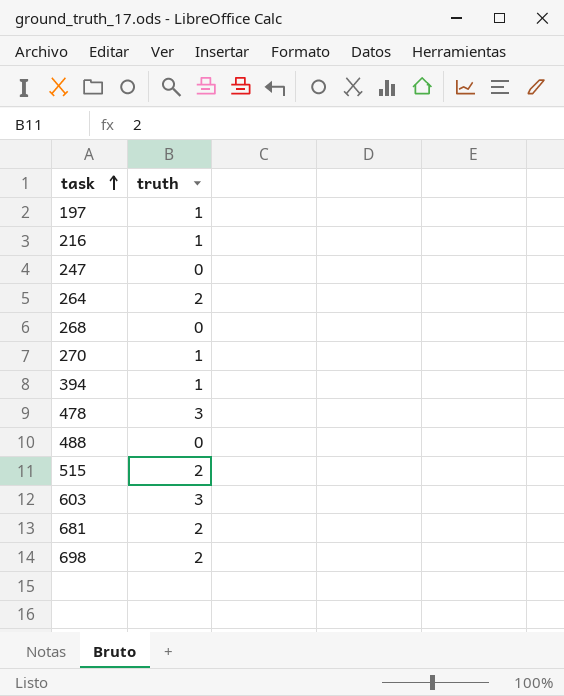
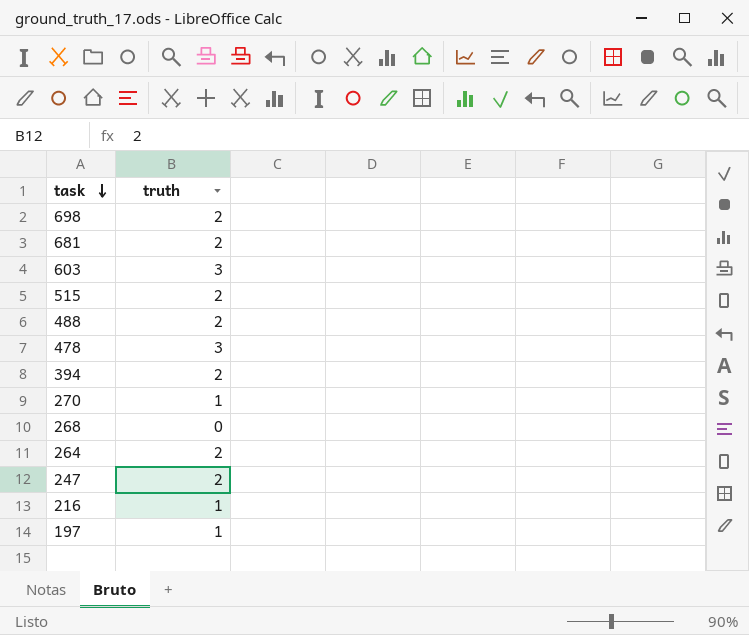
row order: task ascending -> task descending
488 | truth: 0 -> 2
394 | truth: 1 -> 2
247 | truth: 0 -> 2

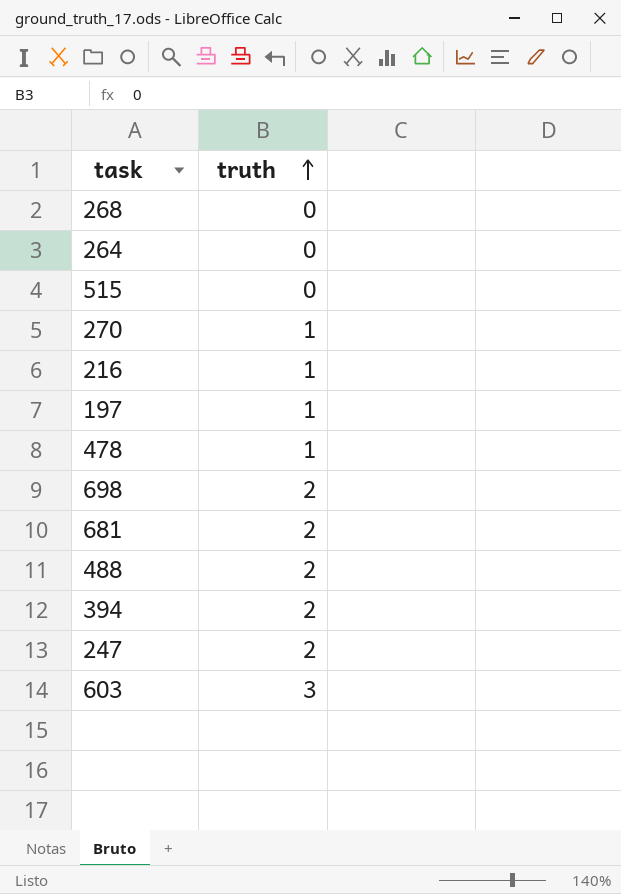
row order: task descending -> truth ascending
264 | truth: 2 -> 0
515 | truth: 2 -> 0
478 | truth: 3 -> 1

